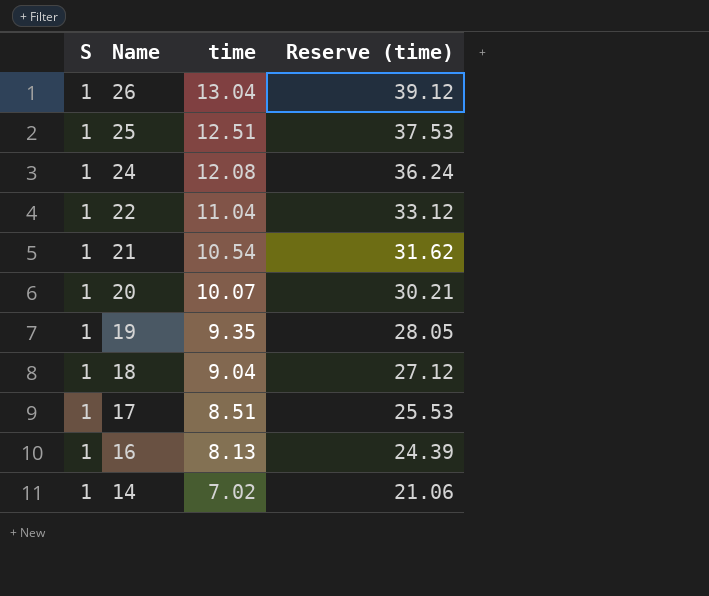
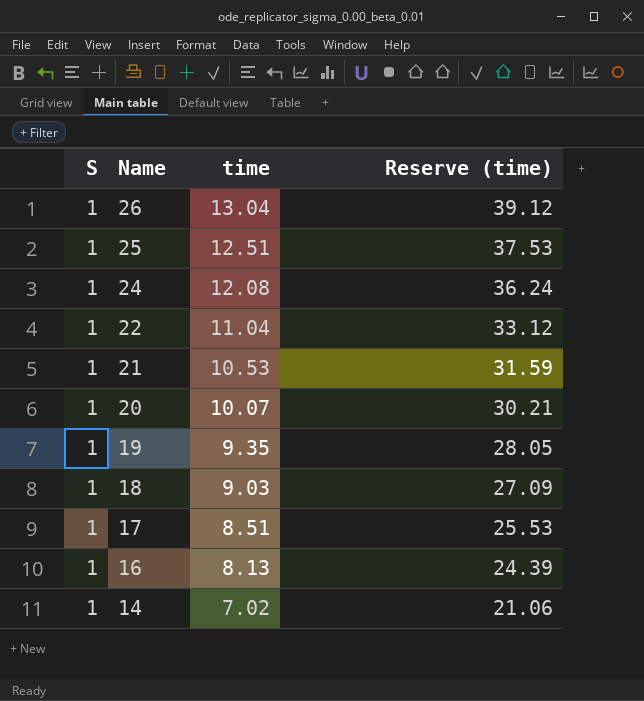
21 | time: 10.54 -> 10.53
21 | Reserve (time): 31.62 -> 31.59
18 | time: 9.04 -> 9.03
18 | Reserve (time): 27.12 -> 27.09

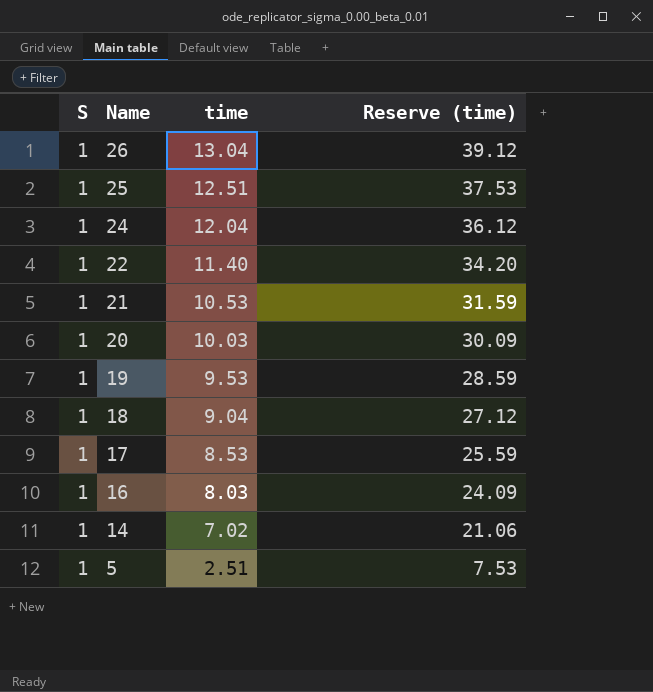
24 | time: 12.08 -> 12.04
24 | Reserve (time): 36.24 -> 36.12
22 | time: 11.04 -> 11.40
22 | Reserve (time): 33.12 -> 34.20
20 | time: 10.07 -> 10.03
20 | Reserve (time): 30.21 -> 30.09
19 | time: 9.35 -> 9.53
19 | Reserve (time): 28.05 -> 28.59
18 | time: 9.03 -> 9.04
18 | Reserve (time): 27.09 -> 27.12
17 | time: 8.51 -> 8.53
17 | Reserve (time): 25.53 -> 25.59
16 | time: 8.13 -> 8.03
16 | Reserve (time): 24.39 -> 24.09
row 5: none -> 1 | 2.51 | 7.53

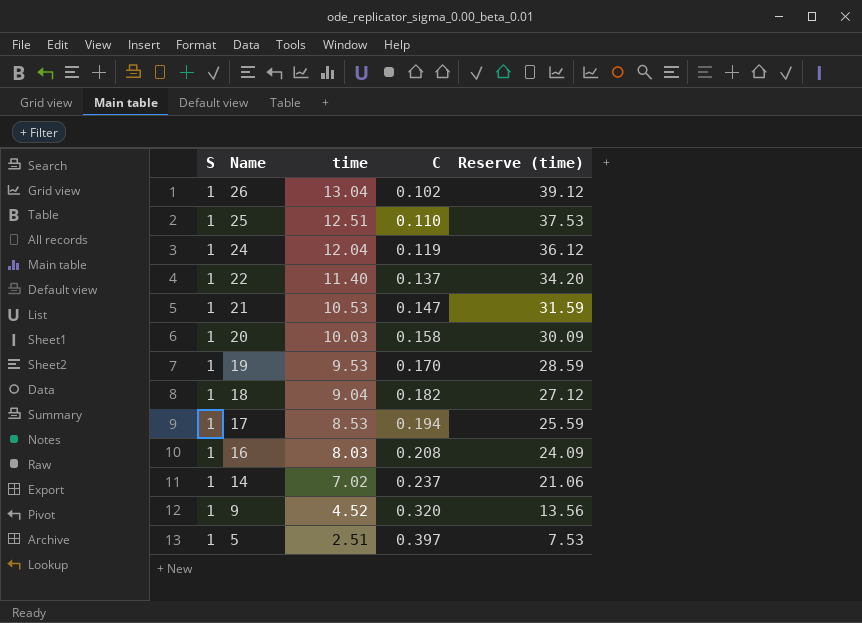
column C | position: none -> 4
row 9: none -> 1 | 4.52 | 0.320 | 13.56

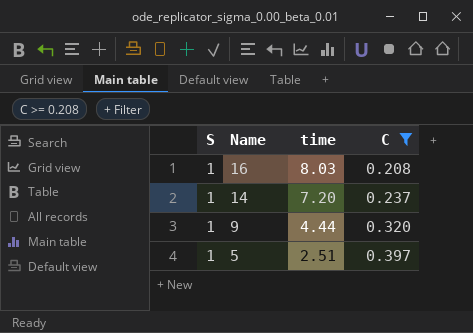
filter: none -> C >= 0.208
column Reserve (time) | formula: [time] * 3 -> none
14 | time: 7.02 -> 7.20
9 | time: 4.52 -> 4.44

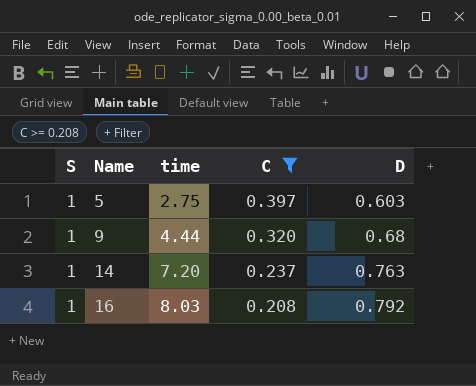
row order: Name descending -> Name ascending
column D | formula: none -> [S] - [C]
5 | time: 2.51 -> 2.75

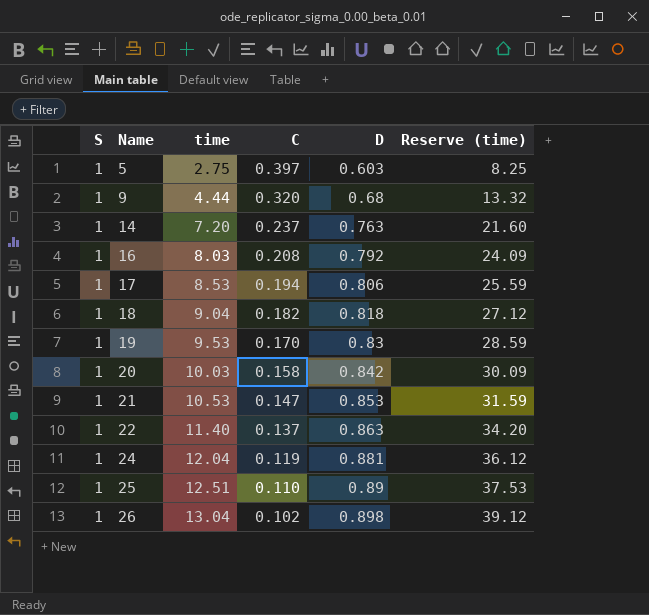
filter: C >= 0.208 -> none
column Reserve (time) | formula: none -> [time] * 3

